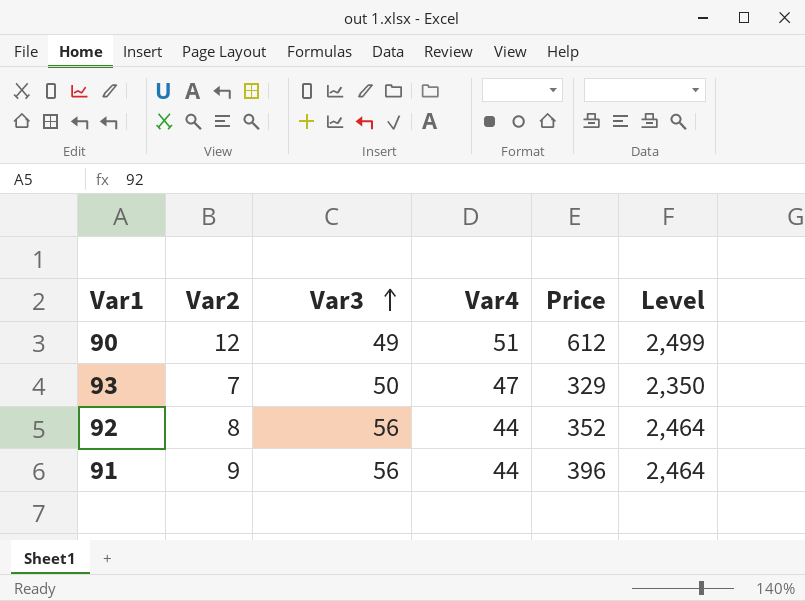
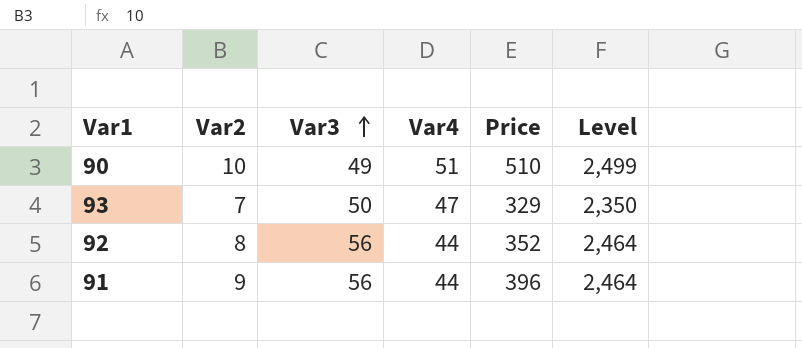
90 | Var2: 12 -> 10
90 | Price: 612 -> 510

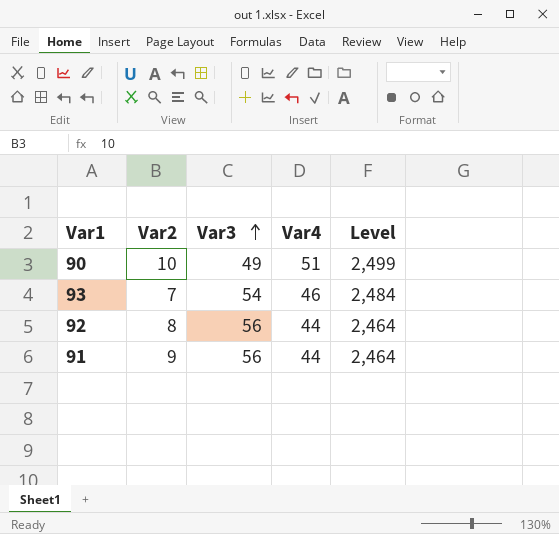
column Price | formula: [Var2] * [Var4] -> none
93 | Var3: 50 -> 54
93 | Var4: 47 -> 46
93 | Level: 2,350 -> 2,484

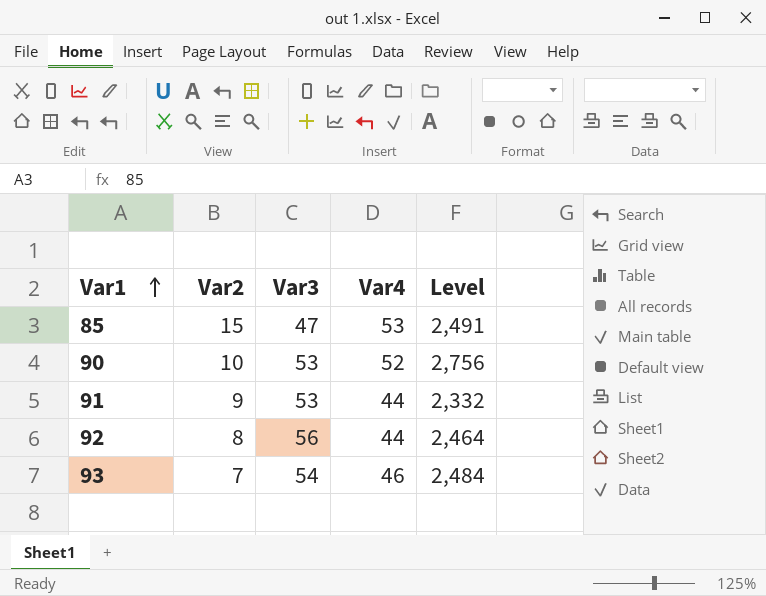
row order: Var3 ascending -> Var1 ascending
row 85: none -> 15 | 47 | 53 | 2,491
90 | Var3: 49 -> 53
90 | Var4: 51 -> 52
90 | Level: 2,499 -> 2,756
91 | Var3: 56 -> 53
91 | Level: 2,464 -> 2,332

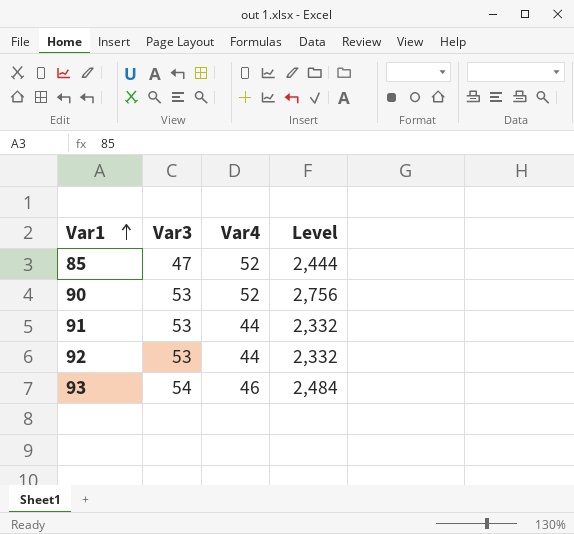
column Var2 | position: 2 -> none
85 | Var4: 53 -> 52
85 | Level: 2,491 -> 2,444
92 | Var3: 56 -> 53
92 | Level: 2,464 -> 2,332

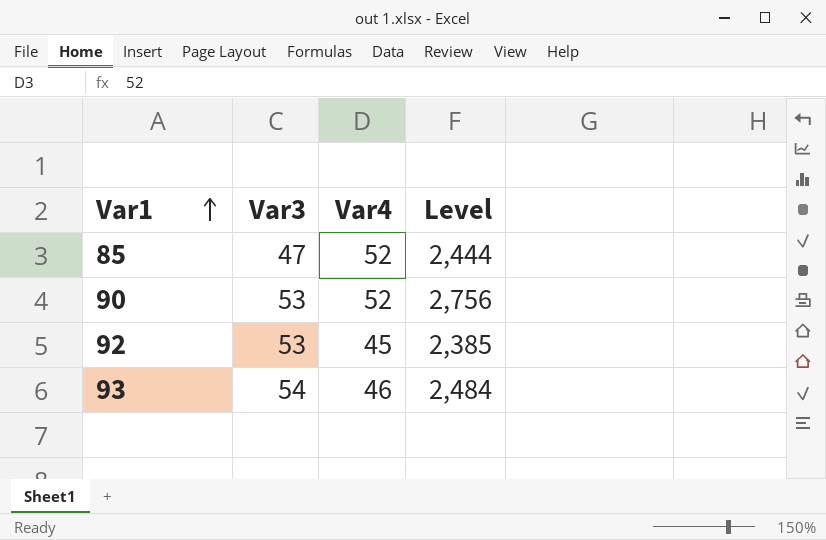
row 91: 53 | 44 | 2,332 -> none
92 | Var4: 44 -> 45
92 | Level: 2,332 -> 2,385

